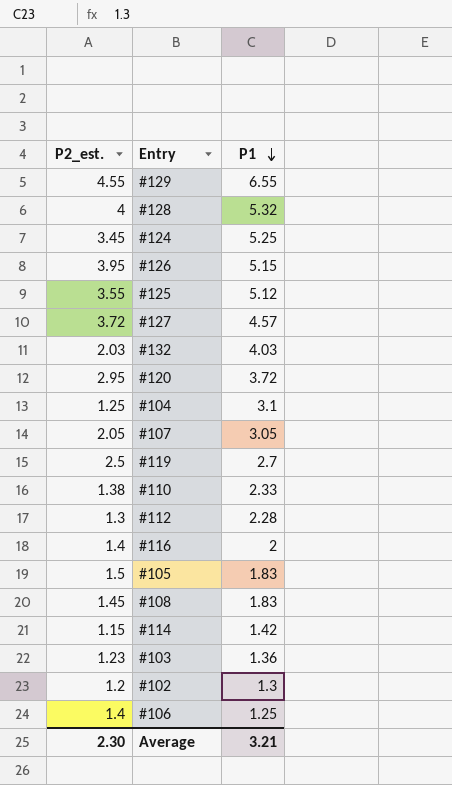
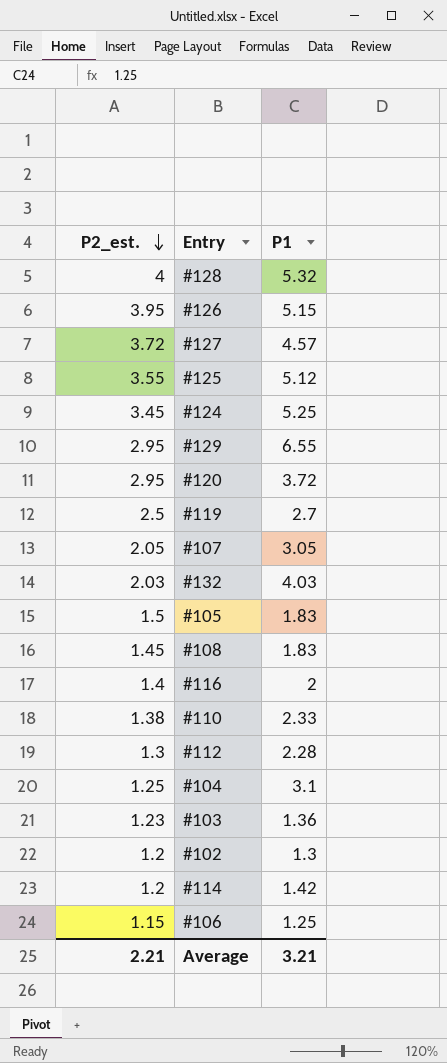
row order: P1 descending -> P2_est. descending
#129 | P2_est.: 4.55 -> 2.95
#114 | P2_est.: 1.15 -> 1.2
#106 | P2_est.: 1.4 -> 1.15
Average | P2_est.: 2.30 -> 2.21

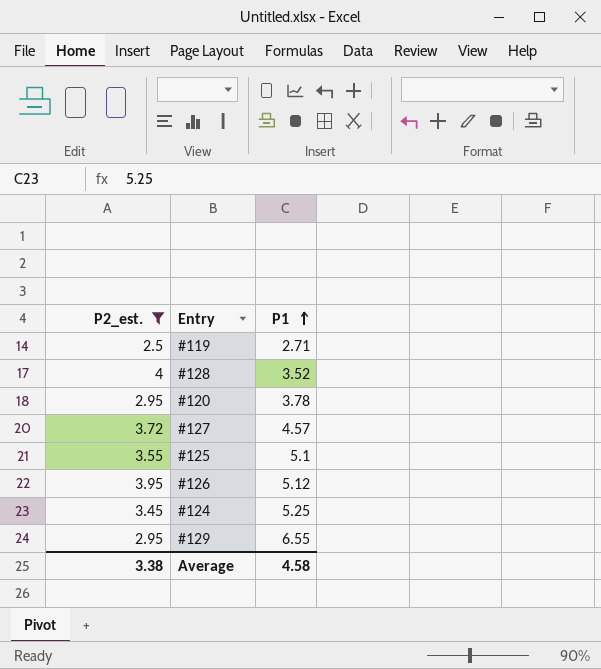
filter: none -> P2_est. >= 2.5
row order: P2_est. descending -> P1 ascending
#119 | P1: 2.7 -> 2.71
#128 | P1: 5.32 -> 3.52
#120 | P1: 3.72 -> 3.78
#125 | P1: 5.12 -> 5.1
#126 | P1: 5.15 -> 5.12
Average | P2_est.: 2.21 -> 3.38
Average | P1: 3.21 -> 4.58

